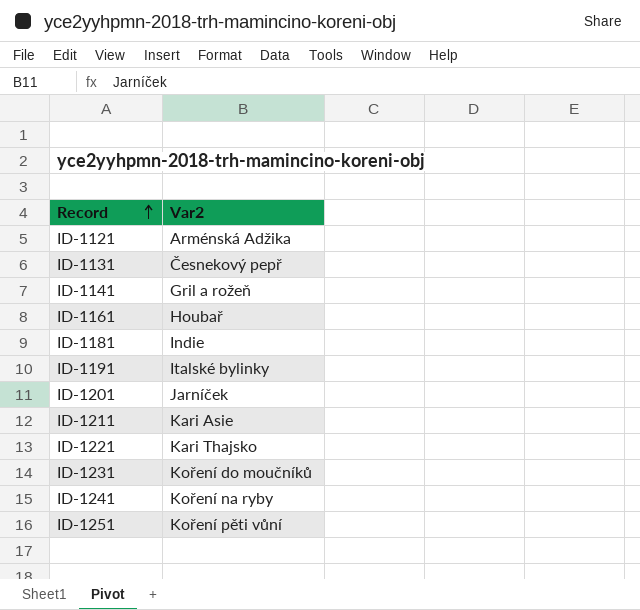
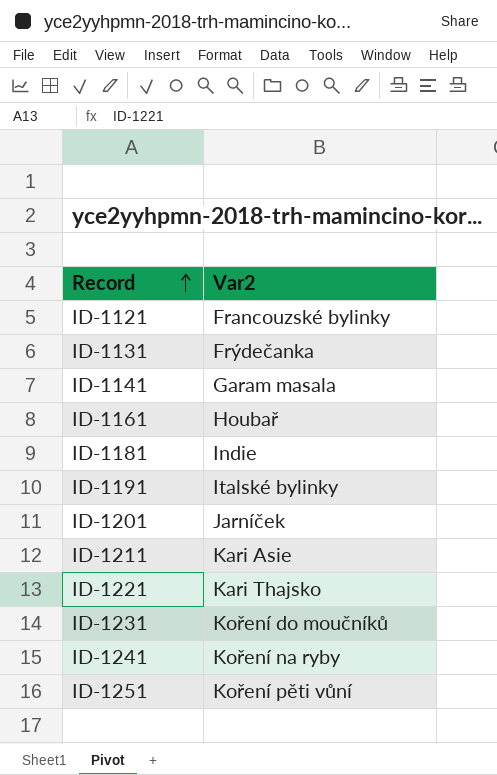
ID-1121 | Var2: Arménská Adžika -> Francouzské bylinky
ID-1131 | Var2: Česnekový pepř -> Frýdečanka
ID-1141 | Var2: Gril a rožeň -> Garam masala

